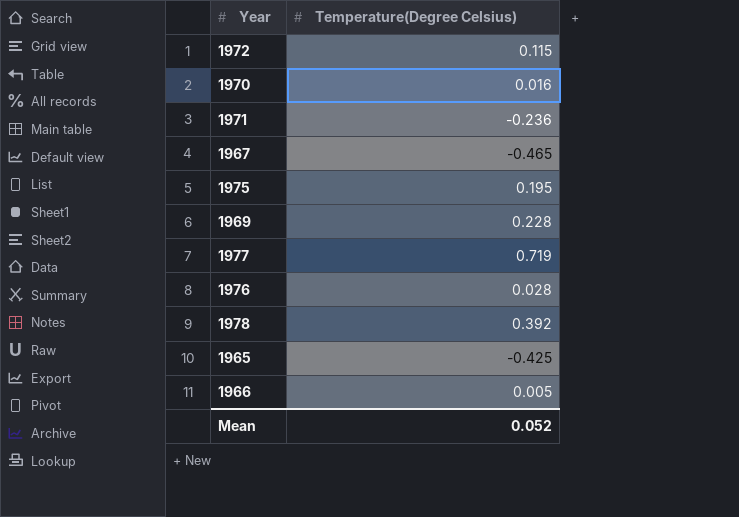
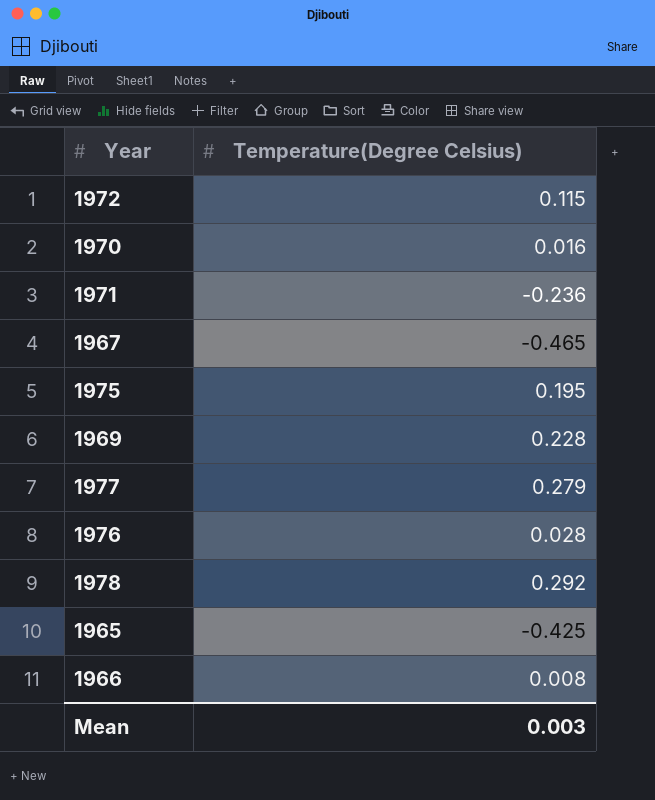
1977 | Temperature(Degree Celsius): 0.719 -> 0.279
1978 | Temperature(Degree Celsius): 0.392 -> 0.292
1966 | Temperature(Degree Celsius): 0.005 -> 0.008
Mean | Temperature(Degree Celsius): 0.052 -> 0.003

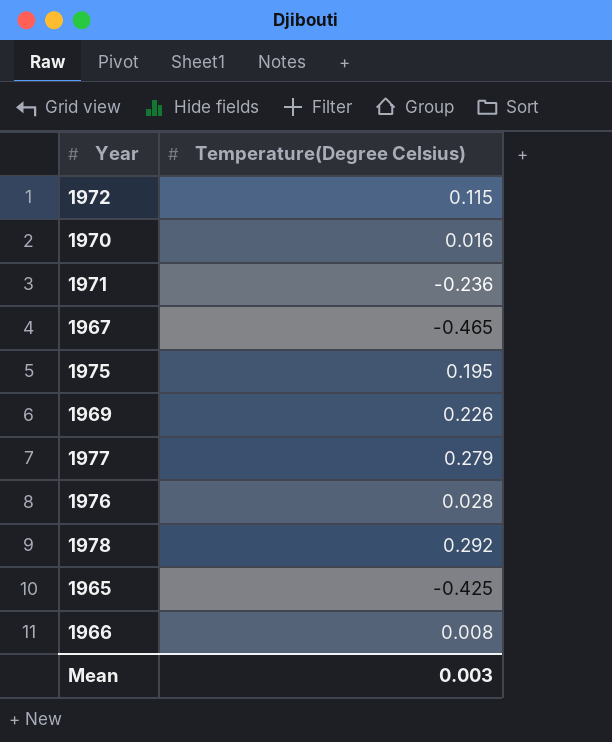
1969 | Temperature(Degree Celsius): 0.228 -> 0.226

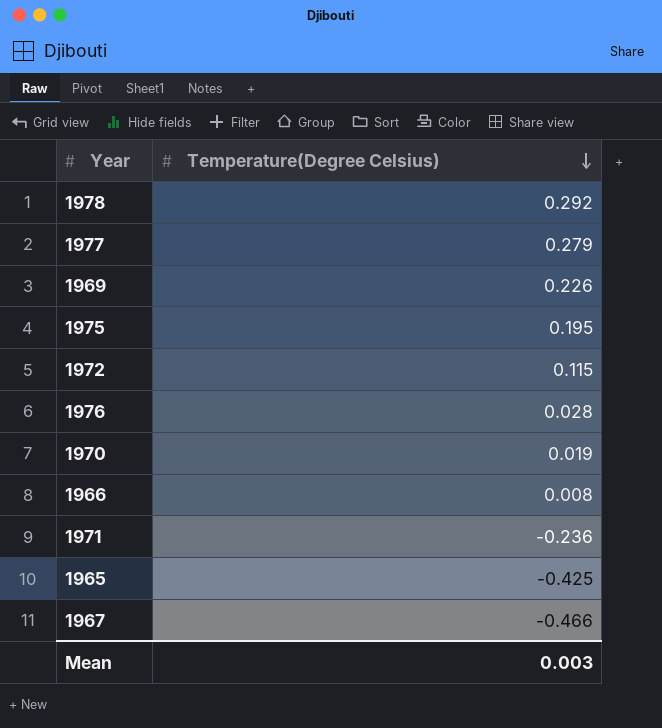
row order: none -> Temperature(Degree Celsius) descending
1970 | Temperature(Degree Celsius): 0.016 -> 0.019
1967 | Temperature(Degree Celsius): -0.465 -> -0.466

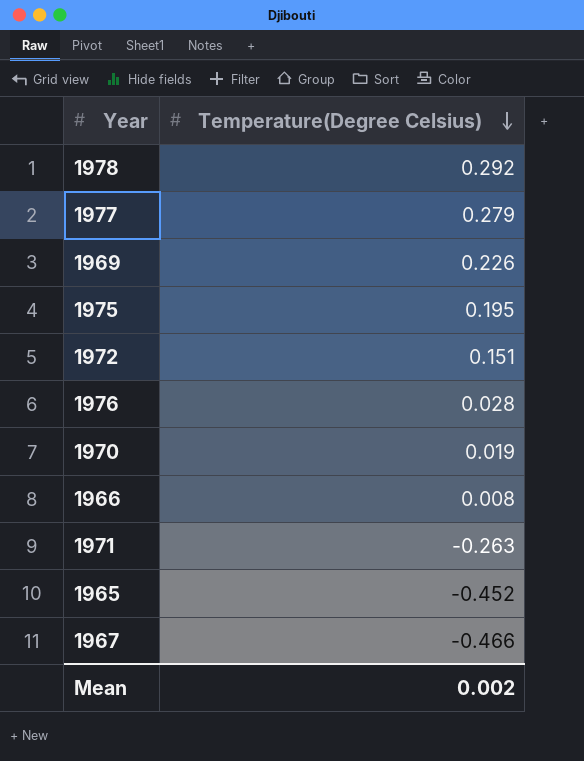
1972 | Temperature(Degree Celsius): 0.115 -> 0.151
1971 | Temperature(Degree Celsius): -0.236 -> -0.263
1965 | Temperature(Degree Celsius): -0.425 -> -0.452
Mean | Temperature(Degree Celsius): 0.003 -> 0.002

